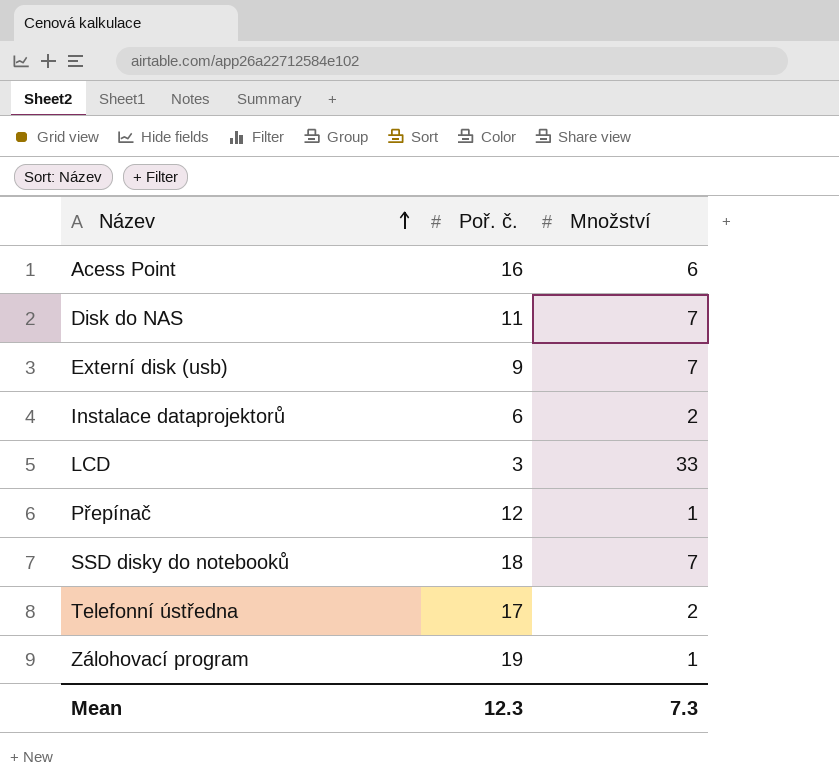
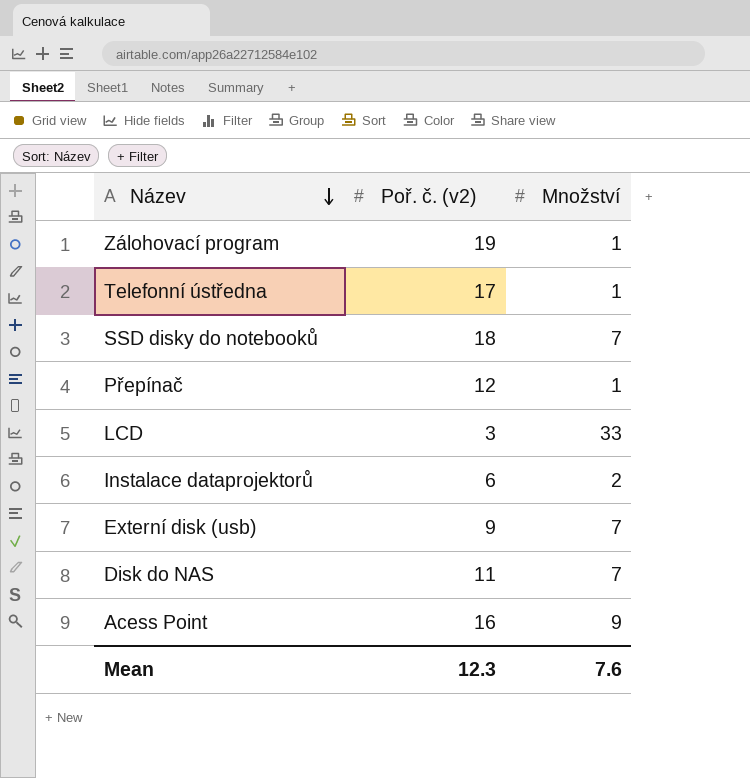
row order: Název ascending -> Název descending
column name: Poř. č. -> Poř. č. (v2)
Telefonní ústředna | Množství: 2 -> 1
Acess Point | Množství: 6 -> 9
Mean | Množství: 7.3 -> 7.6

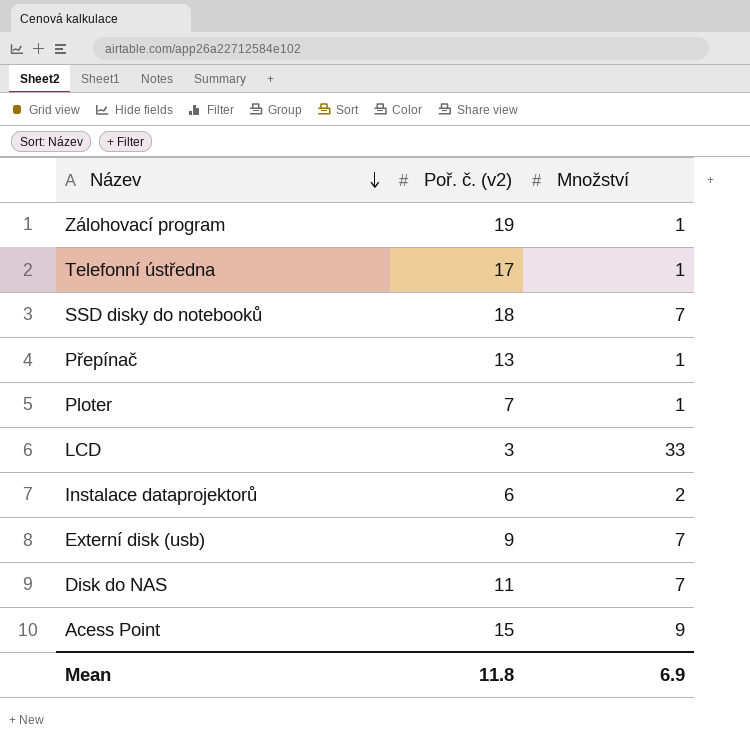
Přepínač | Poř. č. (v2): 12 -> 13
row Ploter: none -> 7 | 1
Acess Point | Poř. č. (v2): 16 -> 15
Mean | Poř. č. (v2): 12.3 -> 11.8
Mean | Množství: 7.6 -> 6.9

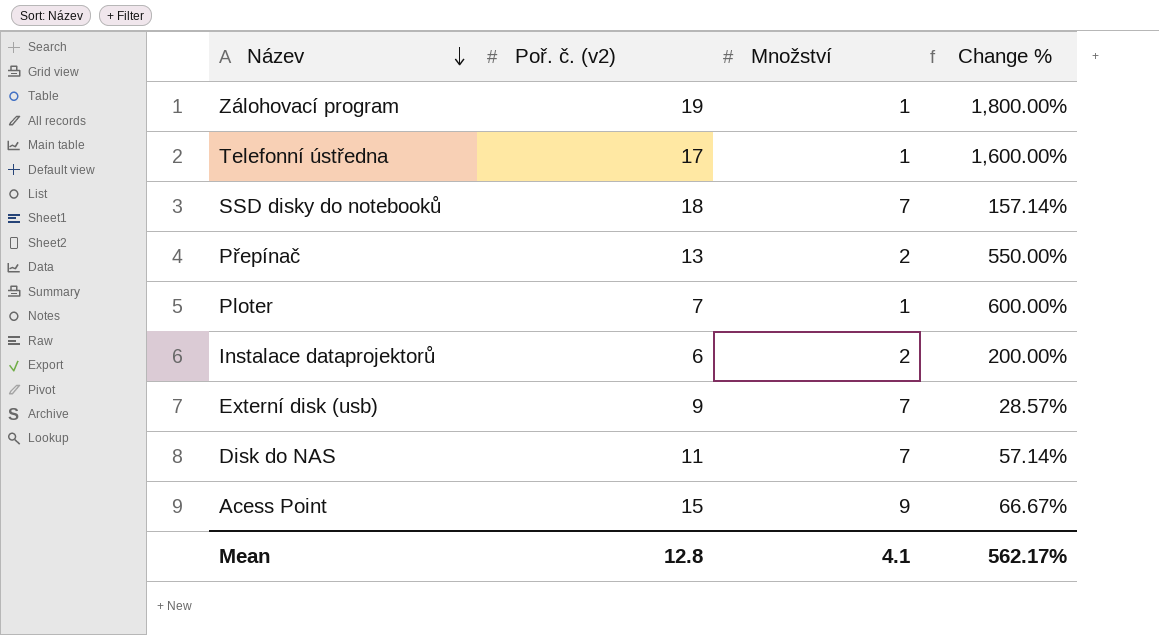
column Change % | formula: none -> ([Poř. č. (v2)] - [Množství]) / [Množství]
row LCD: 3 | 33 -> none
Přepínač | Množství: 1 -> 2
Mean | Poř. č. (v2): 11.8 -> 12.8
Mean | Množství: 6.9 -> 4.1

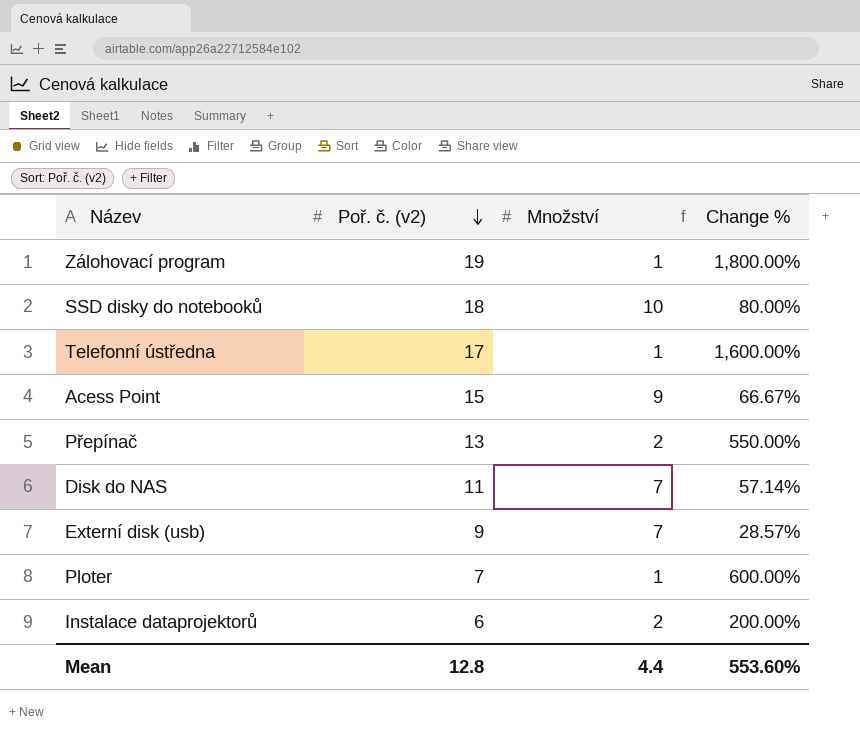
row order: Název descending -> Poř. č. (v2) descending
SSD disky do notebooků | Množství: 7 -> 10
SSD disky do notebooků | Change %: 157.14% -> 80.00%
Mean | Množství: 4.1 -> 4.4
Mean | Change %: 562.17% -> 553.60%

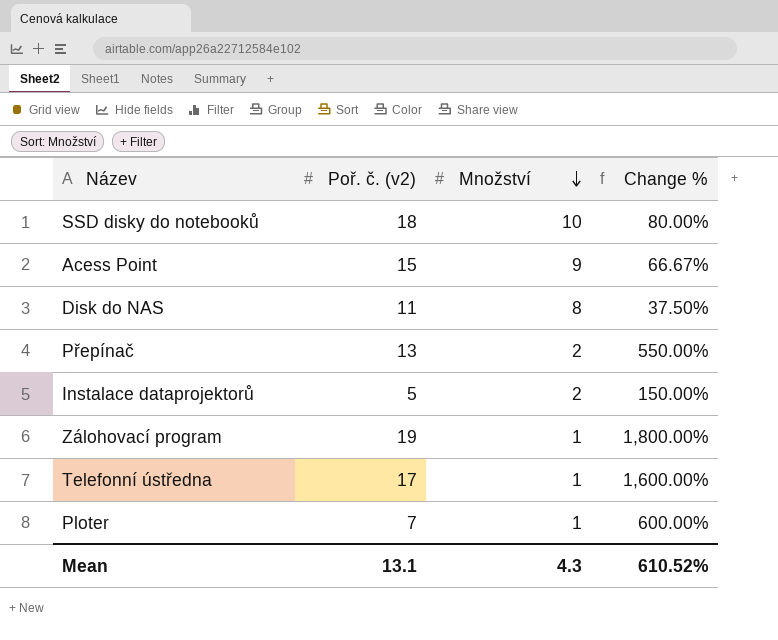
row order: Poř. č. (v2) descending -> Množství descending
row Externí disk (usb): 9 | 7 | 28.57% -> none
Disk do NAS | Množství: 7 -> 8
Disk do NAS | Change %: 57.14% -> 37.50%
Instalace dataprojektorů | Poř. č. (v2): 6 -> 5
Instalace dataprojektorů | Change %: 200.00% -> 150.00%
Mean | Poř. č. (v2): 12.8 -> 13.1
Mean | Množství: 4.4 -> 4.3
Mean | Change %: 553.60% -> 610.52%

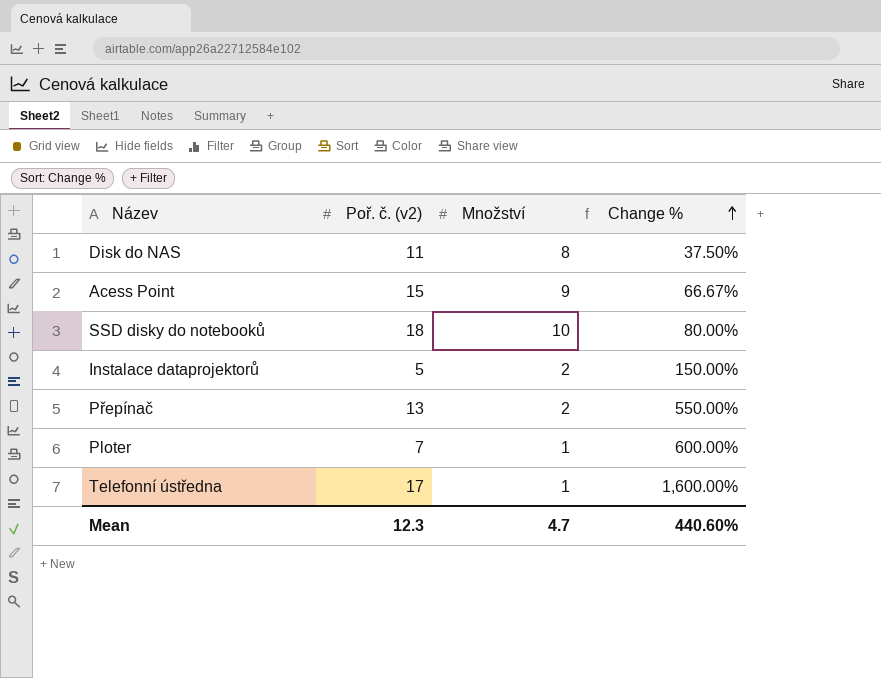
row order: Množství descending -> Change % ascending
row Zálohovací program: 19 | 1 | 1,800.00% -> none
Mean | Poř. č. (v2): 13.1 -> 12.3
Mean | Množství: 4.3 -> 4.7
Mean | Change %: 610.52% -> 440.60%

